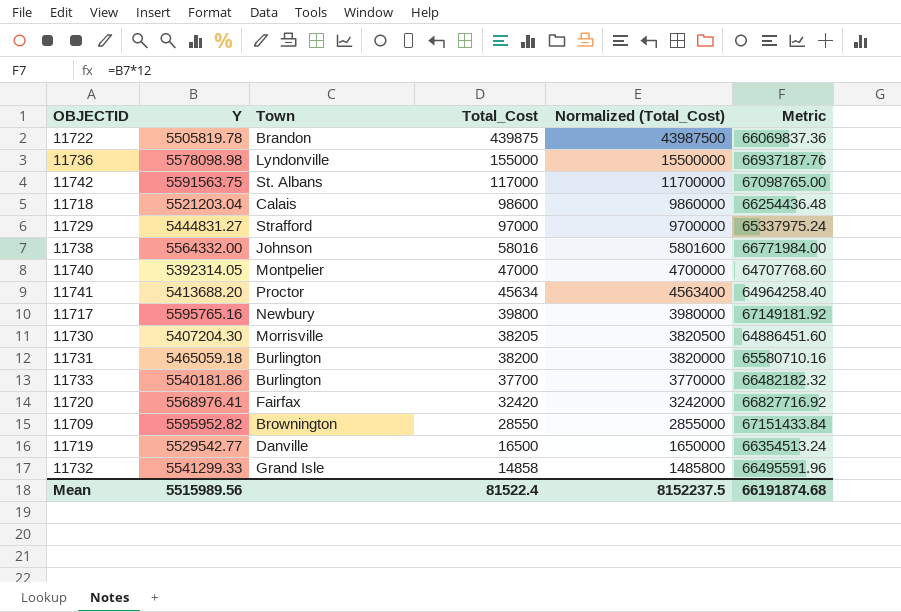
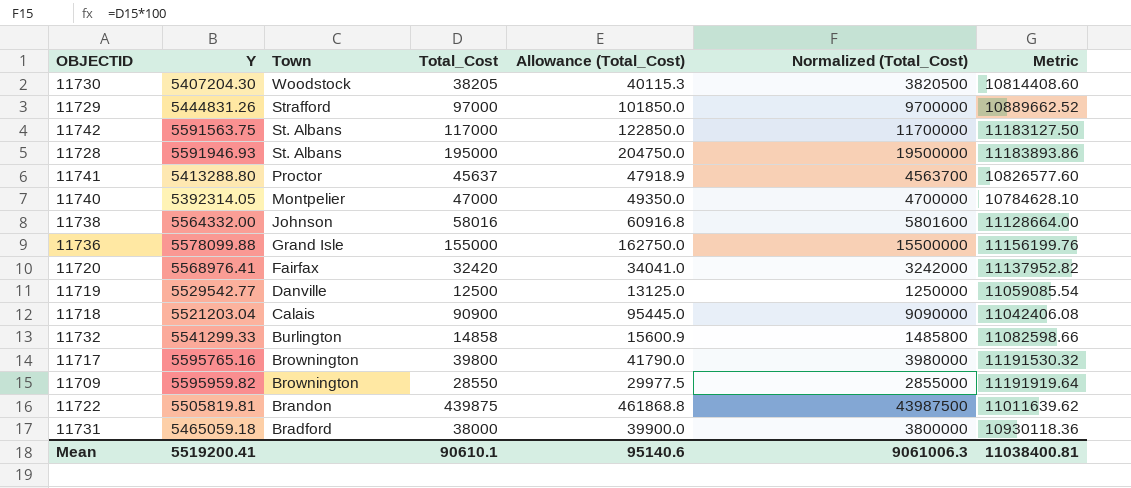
row order: Total_Cost descending -> Town descending
column Allowance (Total_Cost) | formula: none -> [Total_Cost] * 1.05
column Metric | formula: [Y] * 12 -> [Y] * 2
row 11733: 5540181.86 | Burlington | 37700 | 3770000 | 66482182.32 -> none
11730 | Town: Morrisville -> Woodstock
11729 | Y: 5444831.27 -> 5444831.26
row 11728: none -> 5591946.93 | St. Albans | 195000 | 204750.0 | 19500000 | 11183893.86
11741 | Y: 5413688.20 -> 5413288.80
11741 | Total_Cost: 45634 -> 45637
11741 | Normalized (Total_Cost): 4563400 -> 4563700
11736 | Y: 5578098.98 -> 5578099.88
11736 | Town: Lyndonville -> Grand Isle
11719 | Total_Cost: 16500 -> 12500
11719 | Normalized (Total_Cost): 1650000 -> 1250000
11718 | Total_Cost: 98600 -> 90900
11718 | Normalized (Total_Cost): 9860000 -> 9090000
11732 | Town: Grand Isle -> Burlington
11717 | Town: Newbury -> Brownington
11709 | Y: 5595952.82 -> 5595959.82
11722 | Y: 5505819.78 -> 5505819.81
11731 | Town: Burlington -> Bradford
11731 | Total_Cost: 38200 -> 38000
11731 | Normalized (Total_Cost): 3820000 -> 3800000
Mean | Y: 5515989.56 -> 5519200.41
Mean | Total_Cost: 81522.4 -> 90610.1
Mean | Normalized (Total_Cost): 8152237.5 -> 9061006.3
Mean | Metric: 66191874.68 -> 11038400.81

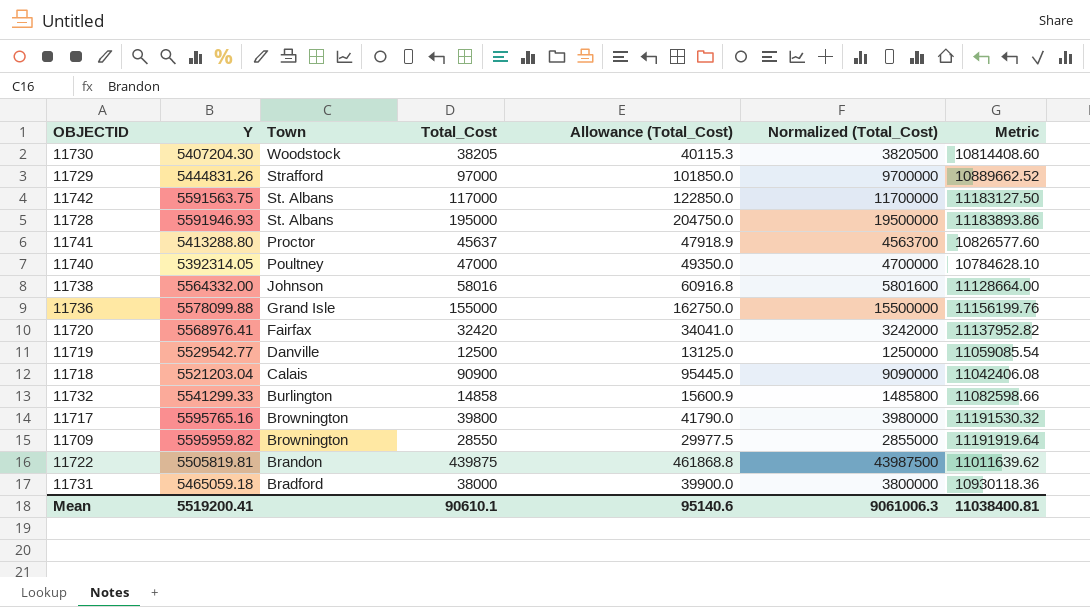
11740 | Town: Montpelier -> Poultney

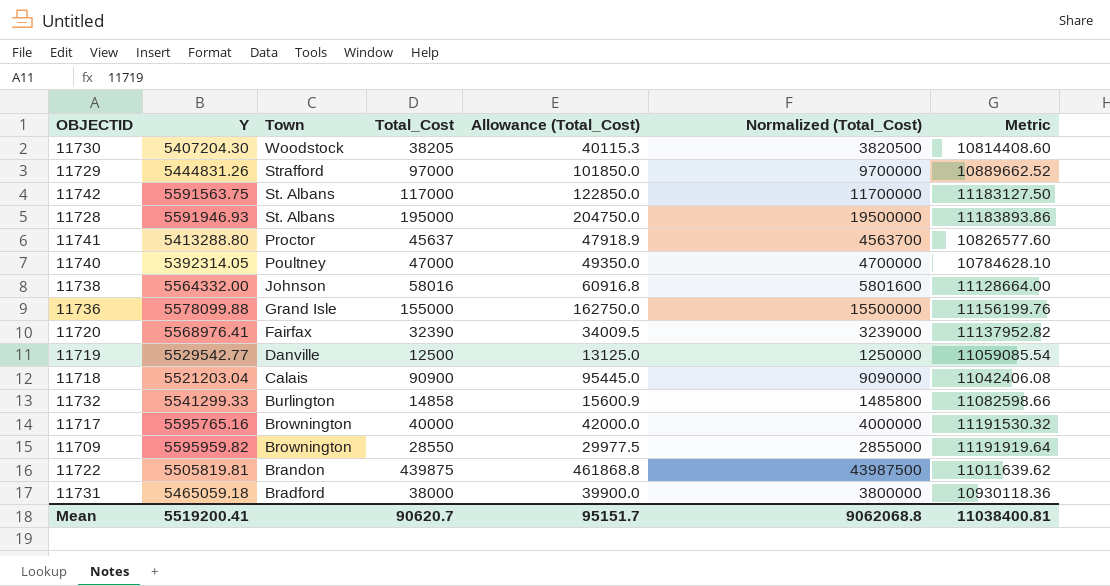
11720 | Total_Cost: 32420 -> 32390
11720 | Allowance (Total_Cost): 34041.0 -> 34009.5
11720 | Normalized (Total_Cost): 3242000 -> 3239000
11717 | Total_Cost: 39800 -> 40000
11717 | Allowance (Total_Cost): 41790.0 -> 42000.0
11717 | Normalized (Total_Cost): 3980000 -> 4000000
Mean | Total_Cost: 90610.1 -> 90620.7
Mean | Allowance (Total_Cost): 95140.6 -> 95151.7
Mean | Normalized (Total_Cost): 9061006.3 -> 9062068.8

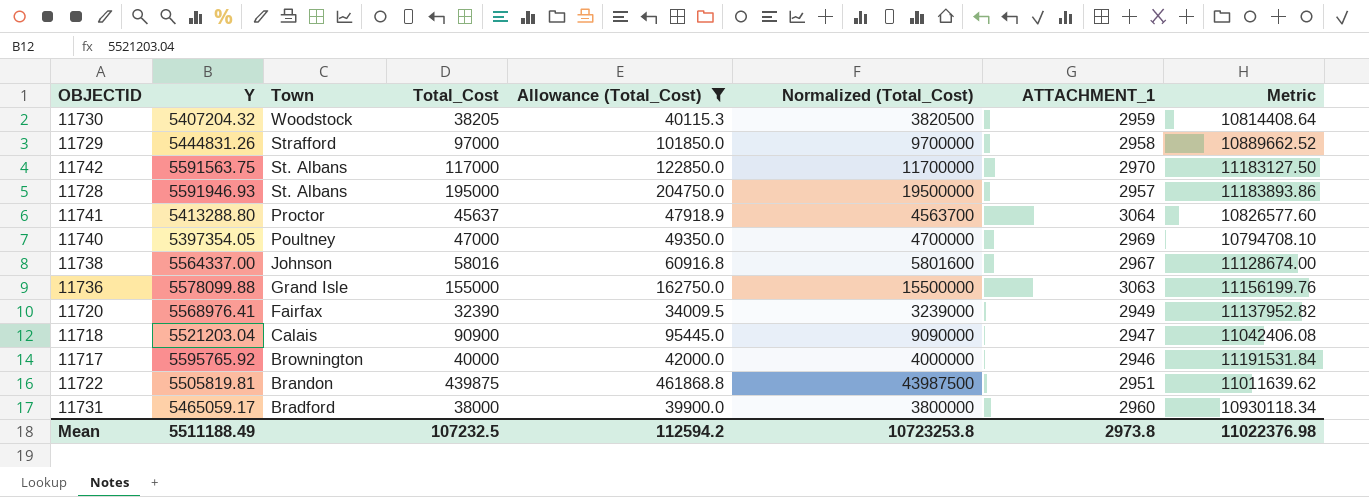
filter: none -> Allowance (Total_Cost) >= 34009.5
column ATTACHMENT_1 | position: none -> 7
11730 | Y: 5407204.30 -> 5407204.32
11730 | Metric: 10814408.60 -> 10814408.64
11740 | Y: 5392314.05 -> 5397354.05
11740 | Metric: 10784628.10 -> 10794708.10
11738 | Y: 5564332.00 -> 5564337.00
11738 | Metric: 11128664.00 -> 11128674.00
11717 | Y: 5595765.16 -> 5595765.92
11717 | Metric: 11191530.32 -> 11191531.84
11731 | Y: 5465059.18 -> 5465059.17
11731 | Metric: 10930118.36 -> 10930118.34
Mean | Y: 5519200.41 -> 5511188.49
Mean | Total_Cost: 90620.7 -> 107232.5
Mean | Allowance (Total_Cost): 95151.7 -> 112594.2
Mean | Normalized (Total_Cost): 9062068.8 -> 10723253.8
Mean | Metric: 11038400.81 -> 11022376.98

